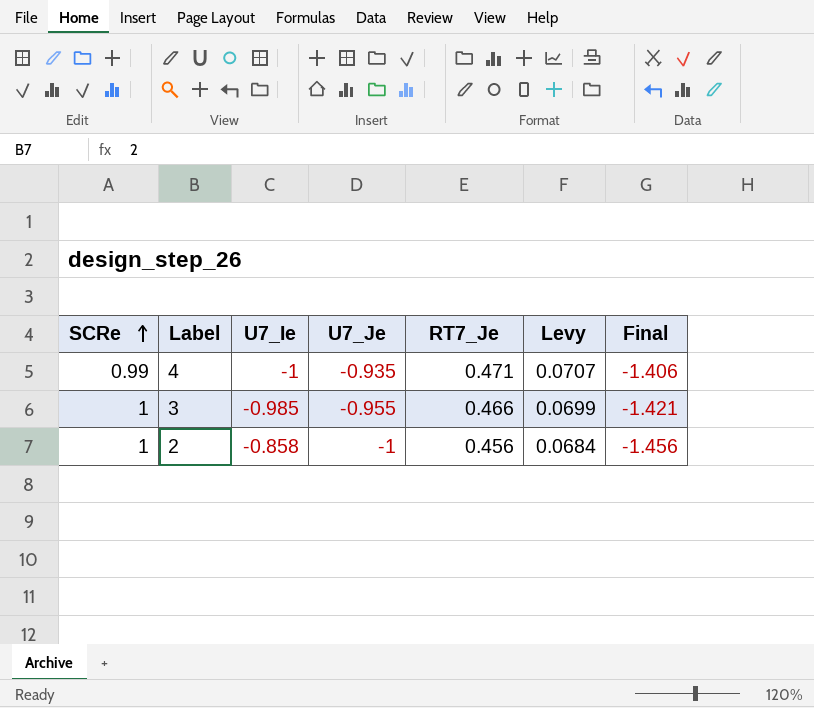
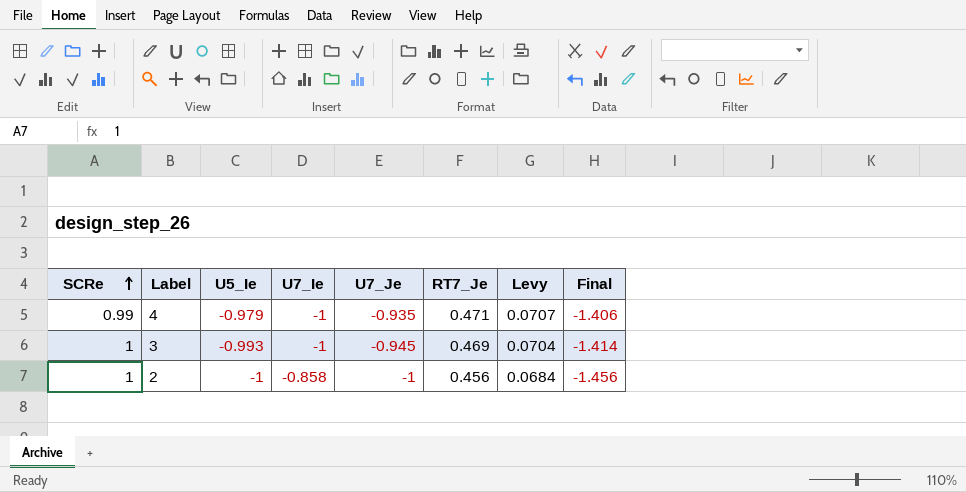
column U5_Ie | position: none -> 3
3 | U7_Ie: -0.985 -> -1
3 | U7_Je: -0.955 -> -0.945
3 | RT7_Je: 0.466 -> 0.469
3 | Levy: 0.0699 -> 0.0704
3 | Final: -1.421 -> -1.414

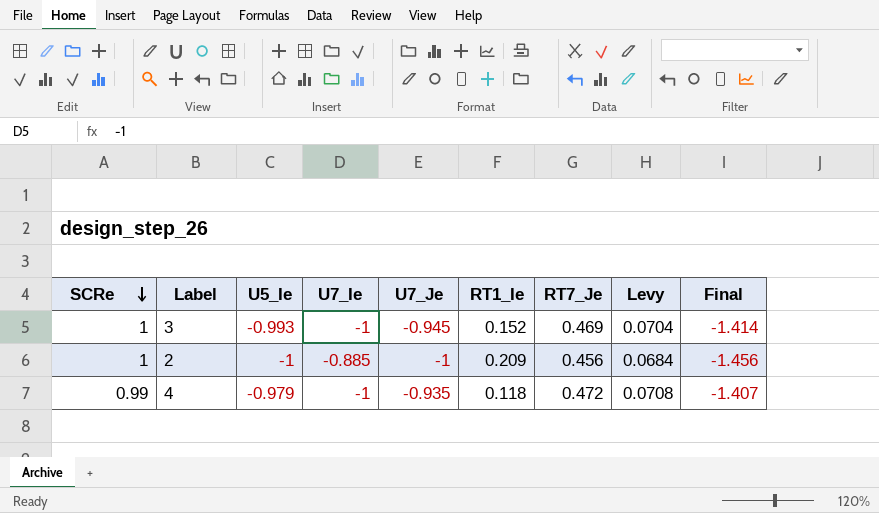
row order: SCRe ascending -> SCRe descending
column RT1_Ie | position: none -> 6
2 | U7_Ie: -0.858 -> -0.885
4 | RT7_Je: 0.471 -> 0.472
4 | Levy: 0.0707 -> 0.0708
4 | Final: -1.406 -> -1.407

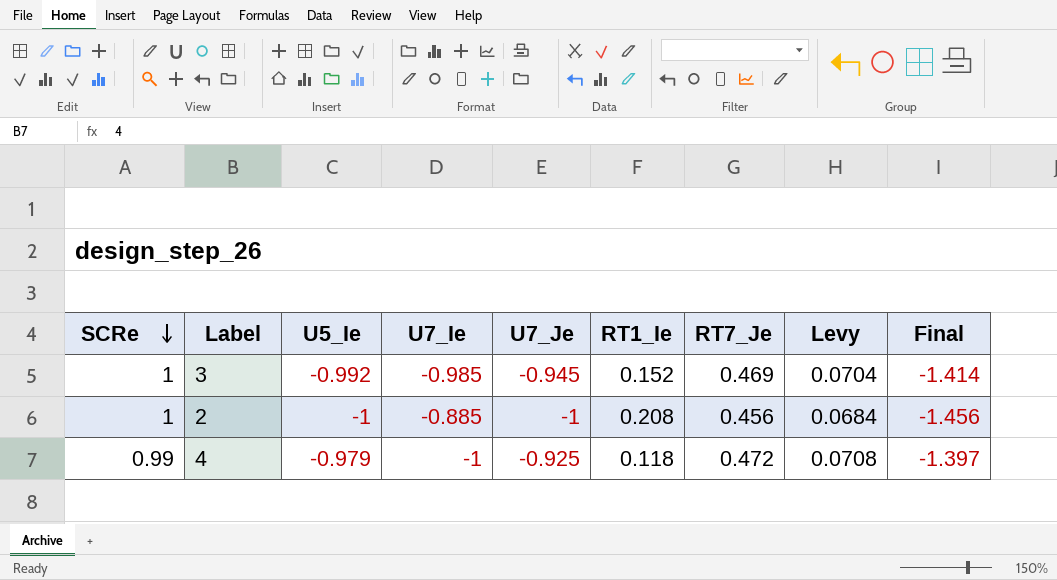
3 | U5_Ie: -0.993 -> -0.992
3 | U7_Ie: -1 -> -0.985
2 | RT1_Ie: 0.209 -> 0.208
4 | U7_Je: -0.935 -> -0.925
4 | Final: -1.407 -> -1.397

